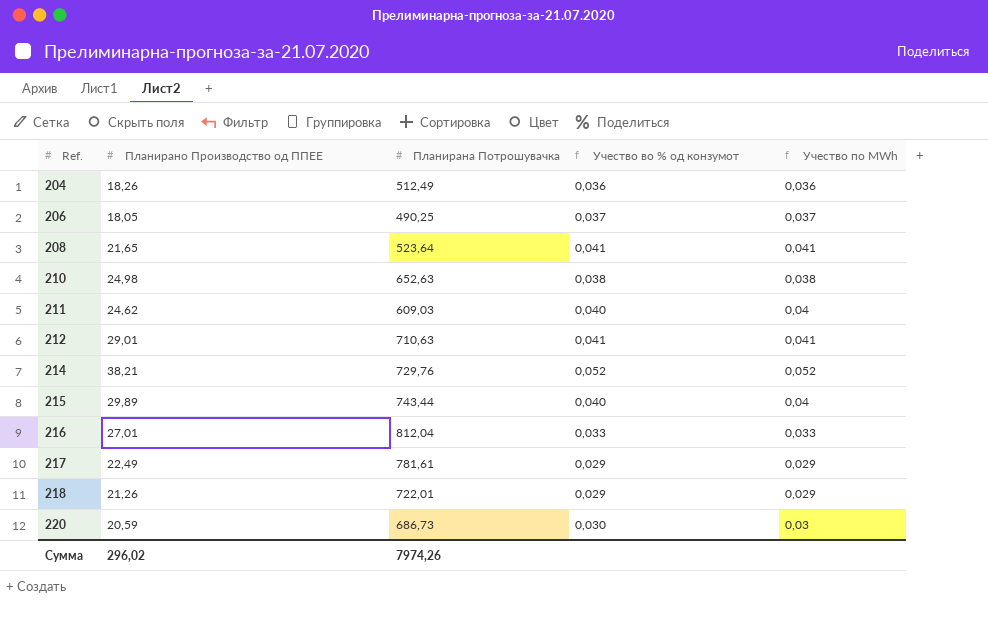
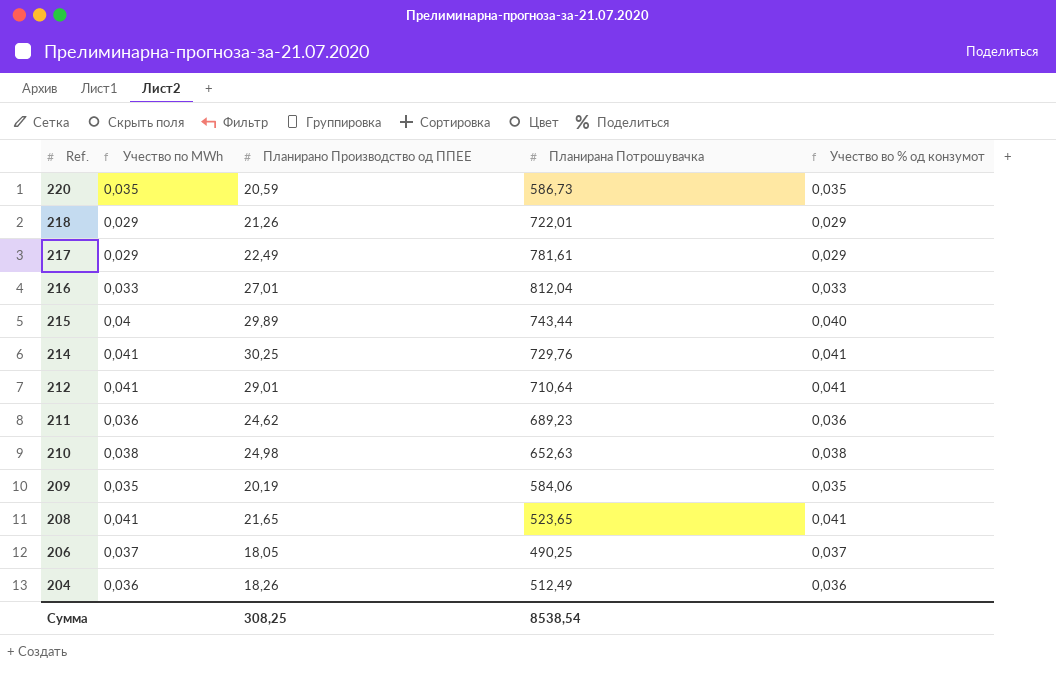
row order: Ref. ascending -> Ref. descending
column Учество по MWh | position: 5 -> 2
220 | Учество по MWh: 0,03 -> 0,035
220 | Планирана Потрошувачка: 686,73 -> 586,73
220 | Учество во % од конзумот: 0,030 -> 0,035
214 | Учество по MWh: 0,052 -> 0,041
214 | Планирано Производство од ППЕЕ: 38,21 -> 30,25
214 | Учество во % од конзумот: 0,052 -> 0,041
212 | Планирана Потрошувачка: 710,63 -> 710,64
211 | Учество по MWh: 0,04 -> 0,036
211 | Планирана Потрошувачка: 609,03 -> 689,23
211 | Учество во % од конзумот: 0,040 -> 0,036
row 209: none -> 0,035 | 20,19 | 584,06 | 0,035
208 | Планирана Потрошувачка: 523,64 -> 523,65
Сумма | Планирано Производство од ППЕЕ: 296,02 -> 308,25
Сумма | Планирана Потрошувачка: 7974,26 -> 8538,54

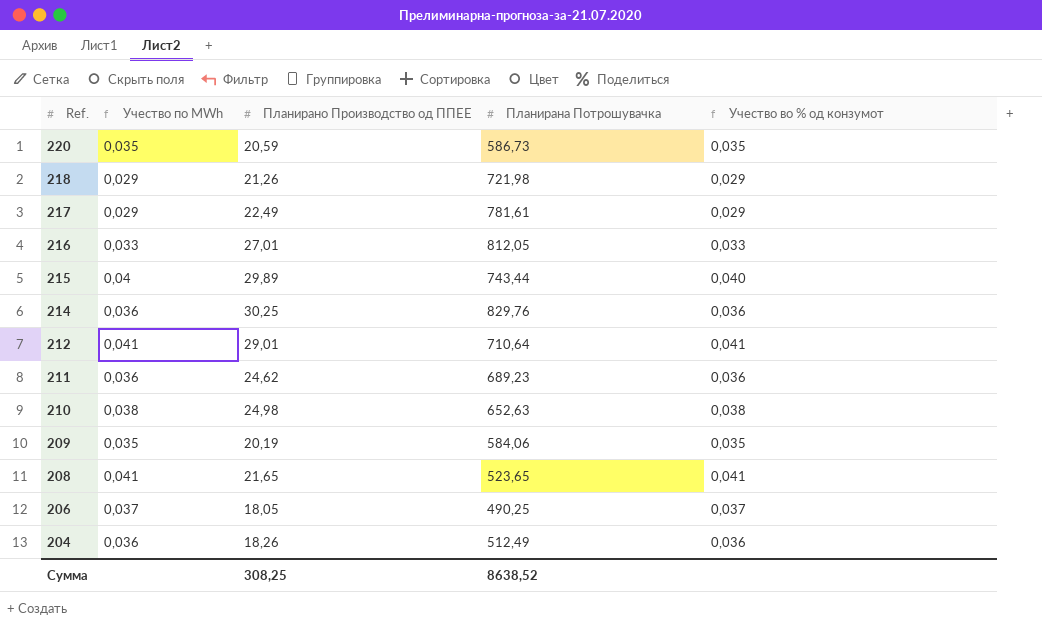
218 | Планирана Потрошувачка: 722,01 -> 721,98
216 | Планирана Потрошувачка: 812,04 -> 812,05
214 | Учество по MWh: 0,041 -> 0,036
214 | Планирана Потрошувачка: 729,76 -> 829,76
214 | Учество во % од конзумот: 0,041 -> 0,036
Сумма | Планирана Потрошувачка: 8538,54 -> 8638,52

